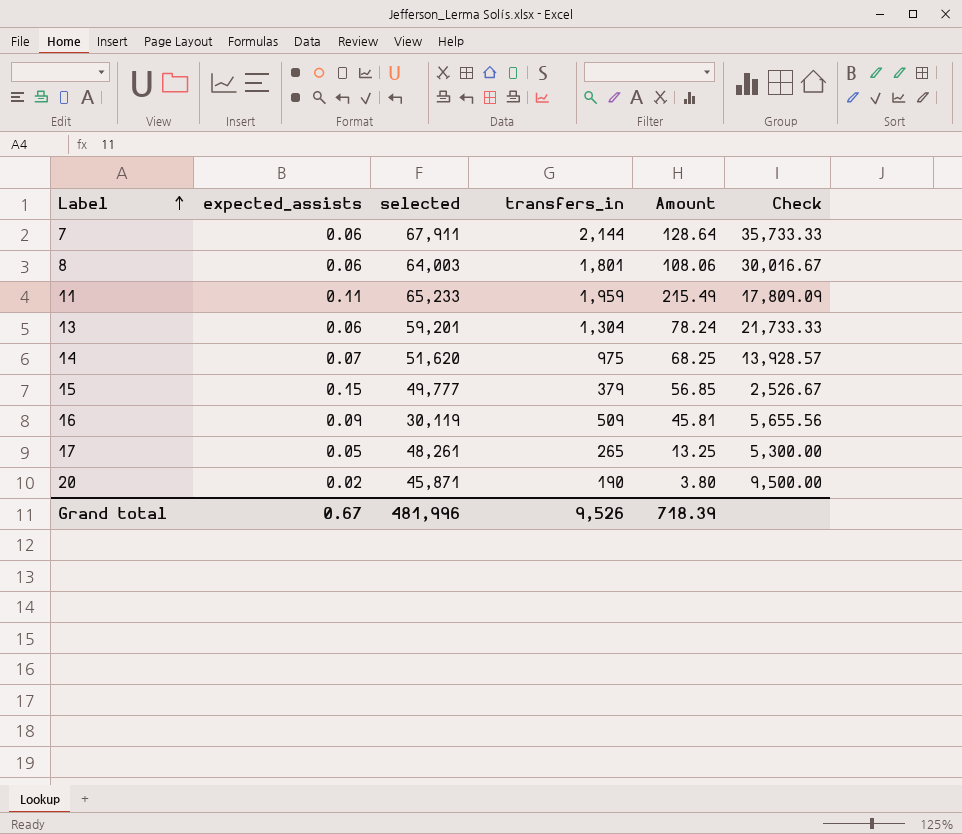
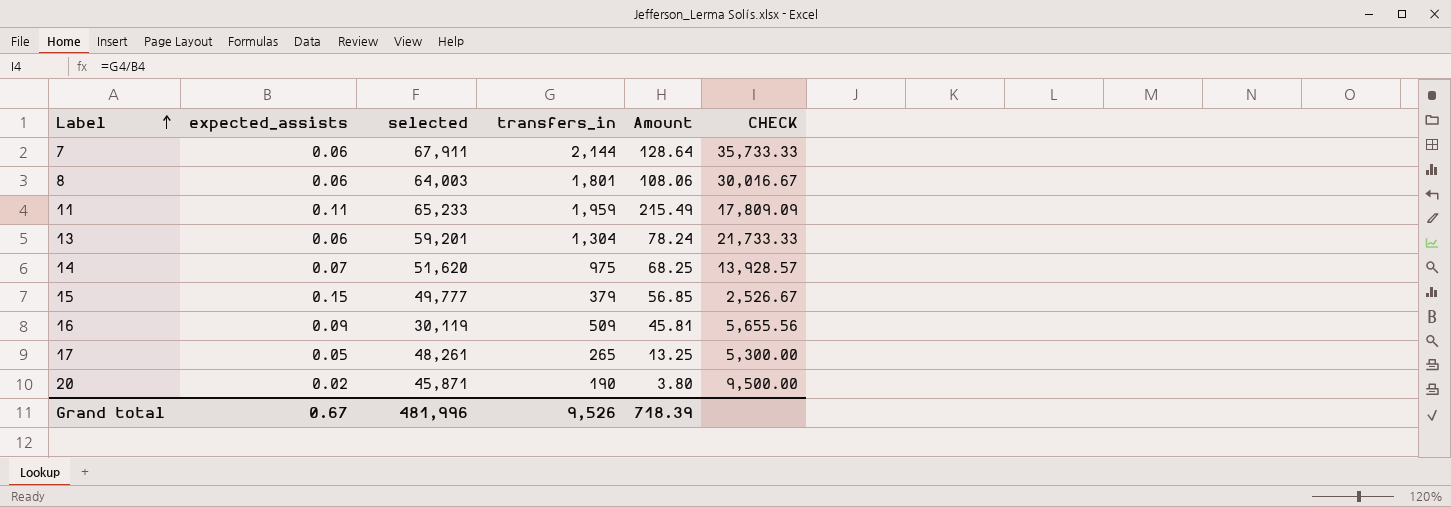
column name: Check -> CHECK

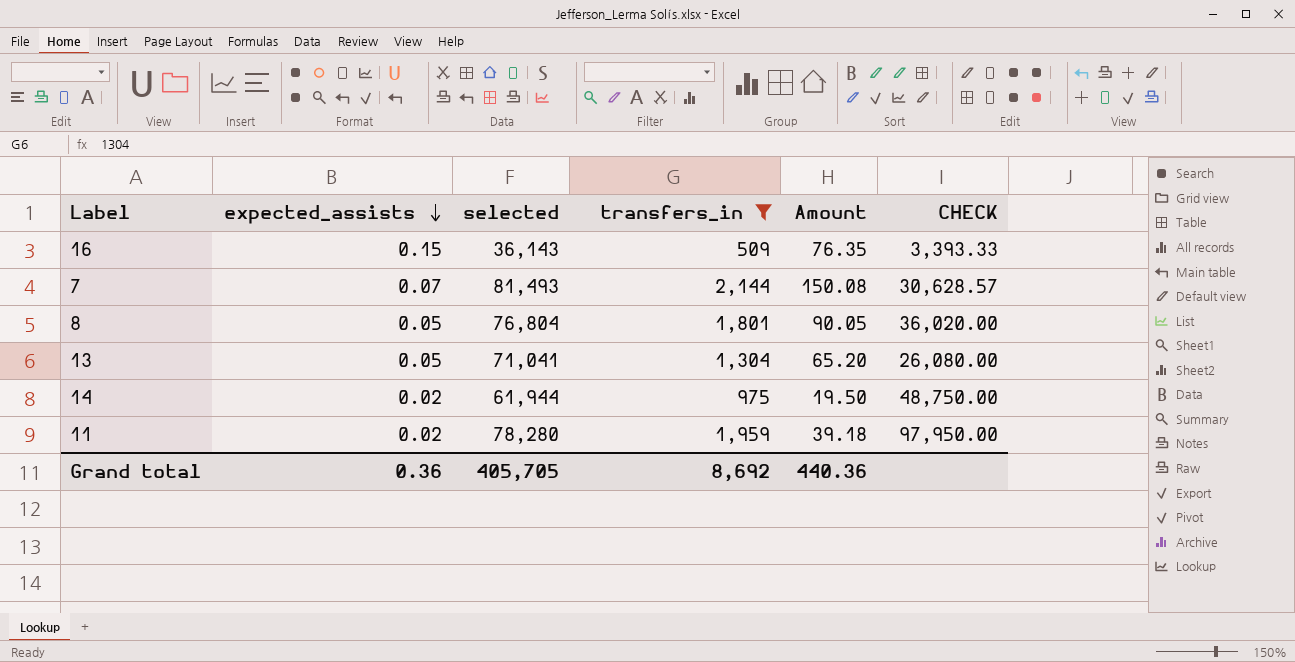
filter: none -> transfers_in >= 509
row order: Label ascending -> expected_assists descending
16 | expected_assists: 0.09 -> 0.15
16 | selected: 30,119 -> 36,143
16 | Amount: 45.81 -> 76.35
16 | CHECK: 5,655.56 -> 3,393.33
7 | expected_assists: 0.06 -> 0.07
7 | selected: 67,911 -> 81,493
7 | Amount: 128.64 -> 150.08
7 | CHECK: 35,733.33 -> 30,628.57
8 | expected_assists: 0.06 -> 0.05
8 | selected: 64,003 -> 76,804
8 | Amount: 108.06 -> 90.05
8 | CHECK: 30,016.67 -> 36,020.00
13 | expected_assists: 0.06 -> 0.05
13 | selected: 59,201 -> 71,041
13 | Amount: 78.24 -> 65.20
13 | CHECK: 21,733.33 -> 26,080.00
14 | expected_assists: 0.07 -> 0.02
14 | selected: 51,620 -> 61,944
14 | Amount: 68.25 -> 19.50
14 | CHECK: 13,928.57 -> 48,750.00
11 | expected_assists: 0.11 -> 0.02
11 | selected: 65,233 -> 78,280
11 | Amount: 215.49 -> 39.18
11 | CHECK: 17,809.09 -> 97,950.00
Grand total | expected_assists: 0.67 -> 0.36
Grand total | selected: 481,996 -> 405,705
Grand total | transfers_in: 9,526 -> 8,692
Grand total | Amount: 718.39 -> 440.36

